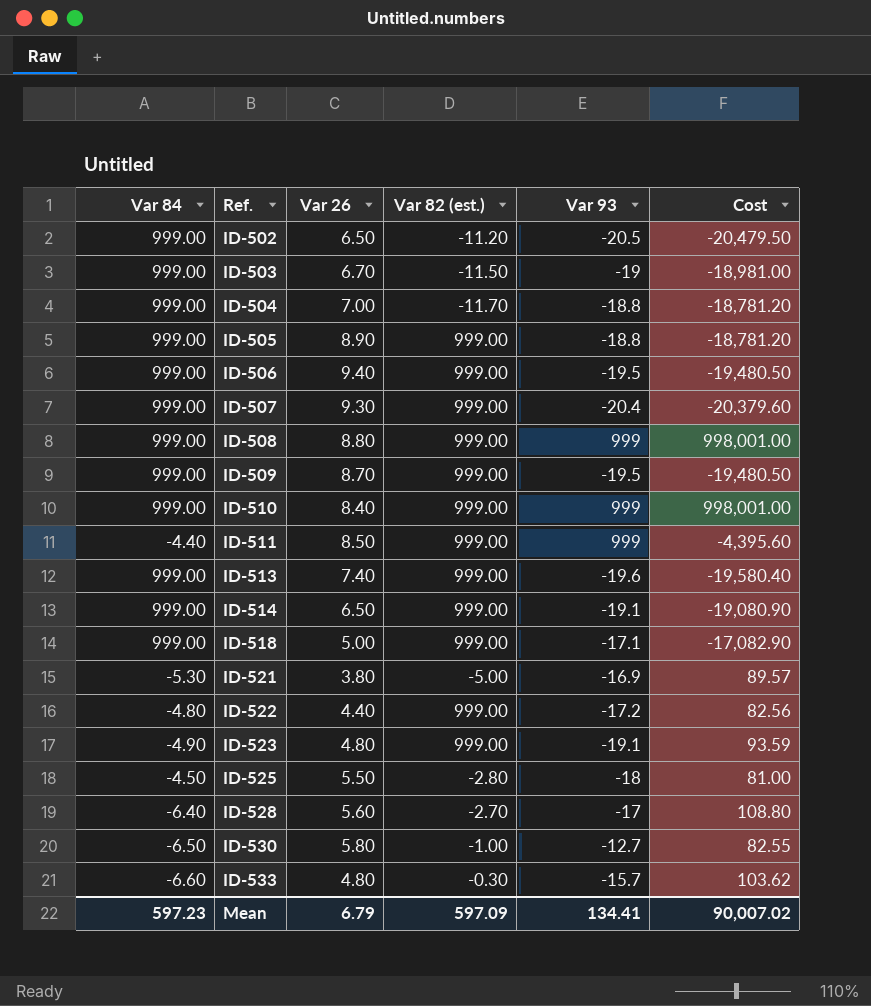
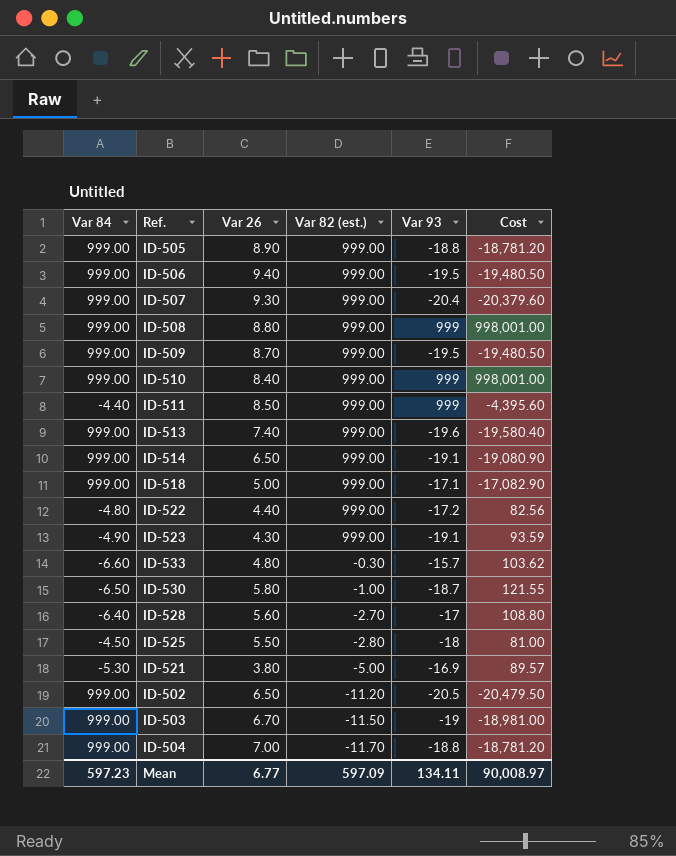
row order: Ref. ascending -> Var 82 (est.) descending
ID-523 | Var 26: 4.80 -> 4.30
ID-530 | Var 93: -12.7 -> -18.7
ID-530 | Cost: 82.55 -> 121.55
Mean | Var 26: 6.79 -> 6.77
Mean | Var 93: 134.41 -> 134.11
Mean | Cost: 90,007.02 -> 90,008.97

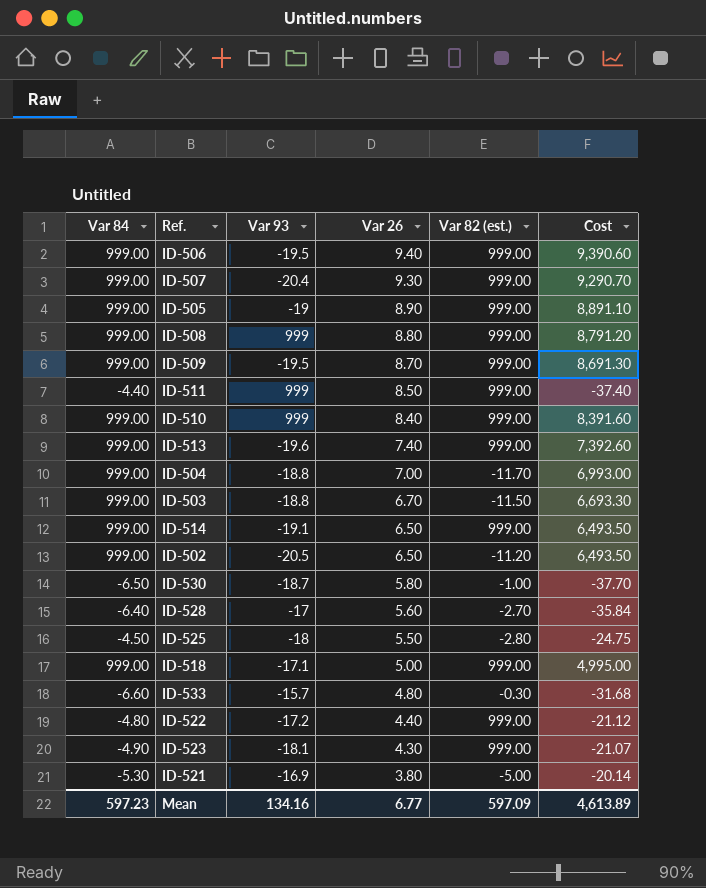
row order: Var 82 (est.) descending -> Var 26 descending
column Var 93 | position: 5 -> 3
column Cost | formula: [Var 84] * [Var 93] -> [Var 84] * [Var 26]
ID-505 | Var 93: -18.8 -> -19
ID-503 | Var 93: -19 -> -18.8
ID-523 | Var 93: -19.1 -> -18.1
Mean | Var 93: 134.11 -> 134.16
Mean | Cost: 90,008.97 -> 4,613.89

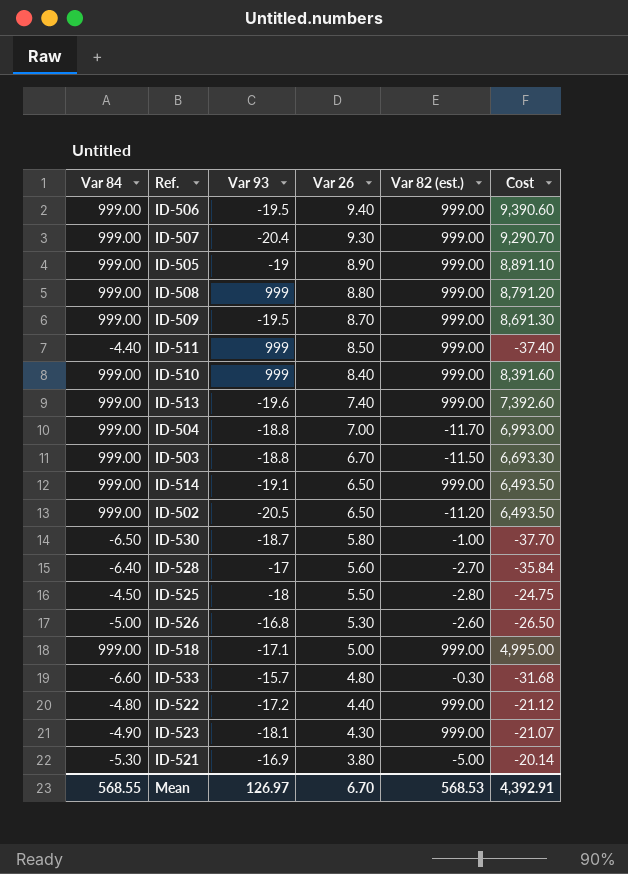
row ID-526: none -> -5.00 | -16.8 | 5.30 | -2.60 | -26.50
Mean | Var 84: 597.23 -> 568.55
Mean | Var 93: 134.16 -> 126.97
Mean | Var 26: 6.77 -> 6.70
Mean | Var 82 (est.): 597.09 -> 568.53
Mean | Cost: 4,613.89 -> 4,392.91

